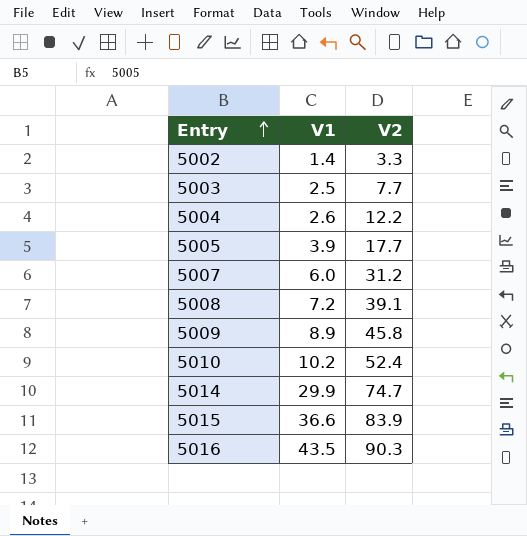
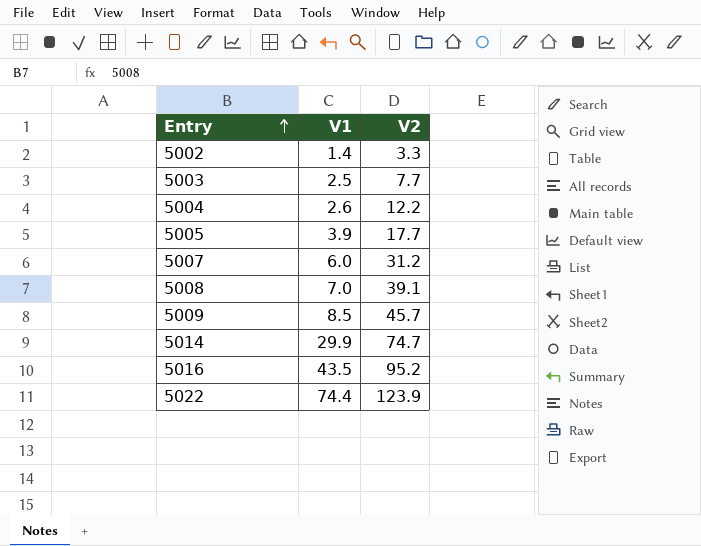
row 5010: 10.2 | 52.4 -> none
row 5015: 36.6 | 83.9 -> none
5008 | V1: 7.2 -> 7.0
5009 | V1: 8.9 -> 8.5
5009 | V2: 45.8 -> 45.7
5016 | V2: 90.3 -> 95.2
row 5022: none -> 74.4 | 123.9

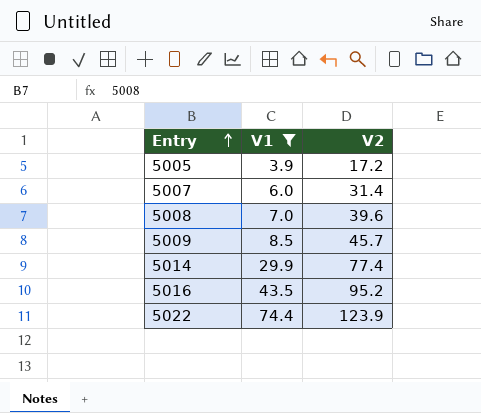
filter: none -> V1 >= 3.9
5005 | V2: 17.7 -> 17.2
5007 | V2: 31.2 -> 31.4
5008 | V2: 39.1 -> 39.6
5014 | V2: 74.7 -> 77.4

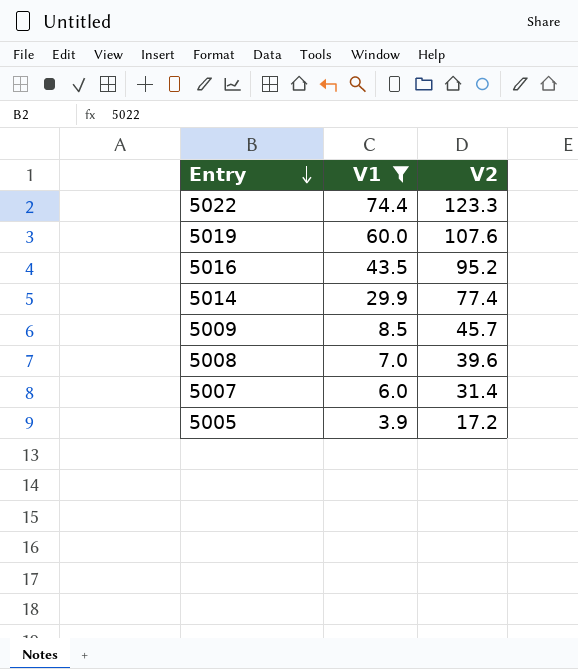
row order: Entry ascending -> Entry descending
5022 | V2: 123.9 -> 123.3
row 5019: none -> 60.0 | 107.6

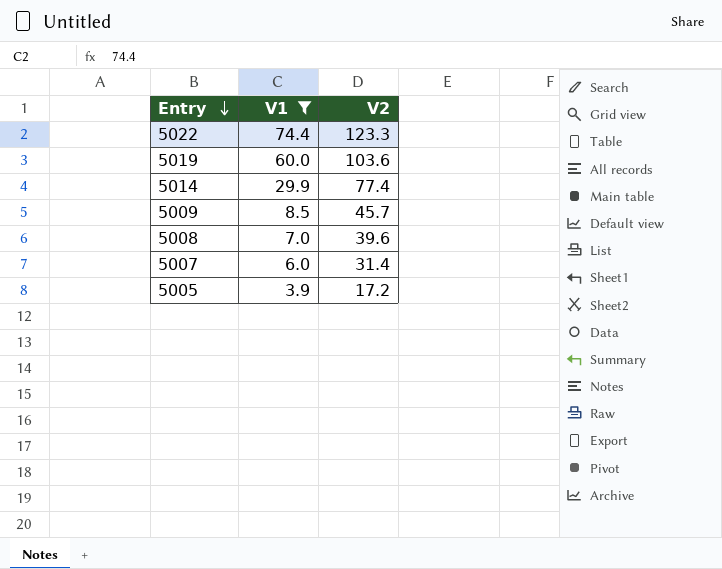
row 5016: 43.5 | 95.2 -> none
5019 | V2: 107.6 -> 103.6

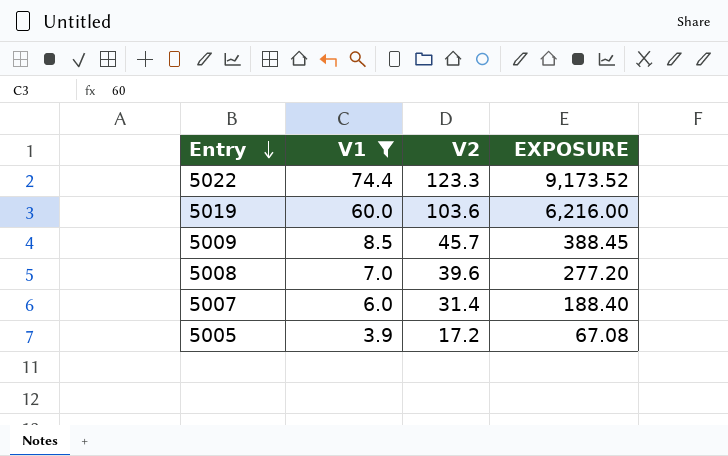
column EXPOSURE | formula: none -> [V1] * [V2]
row 5014: 29.9 | 77.4 -> none

